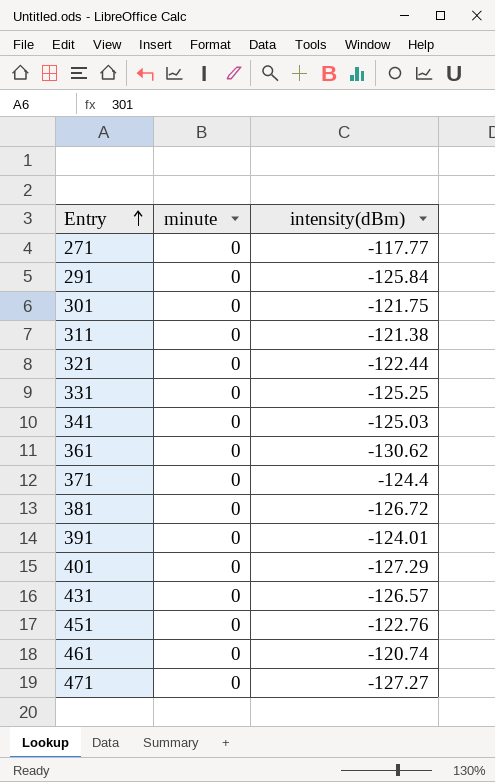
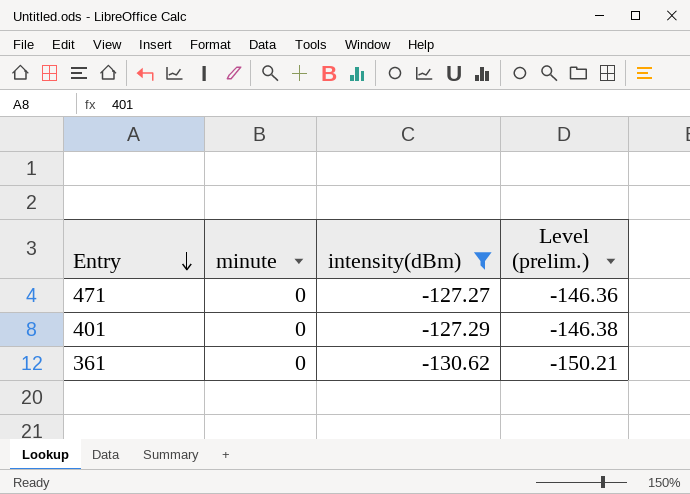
filter: none -> intensity(dBm) <= -127.27
row order: Entry ascending -> Entry descending
column Level (prelim.) | formula: none -> [intensity(dBm)] * 1.15

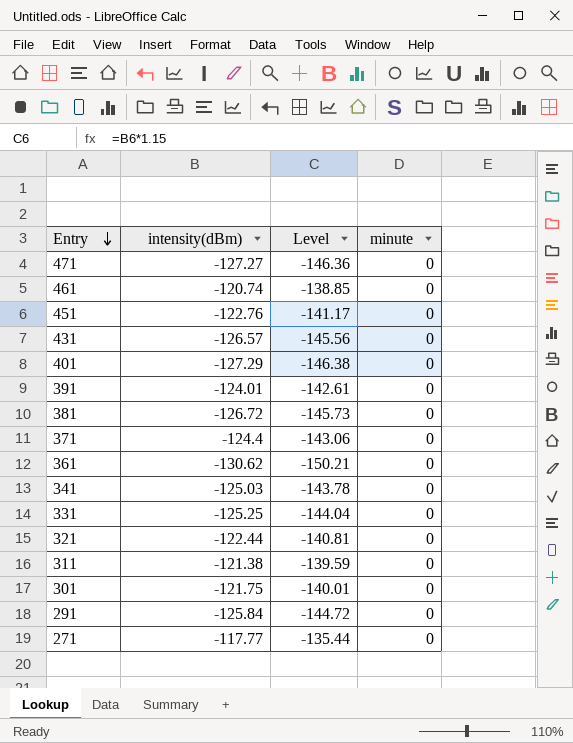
filter: intensity(dBm) <= -127.27 -> none
column name: Level (prelim.) -> Level
column minute | position: 2 -> 4

